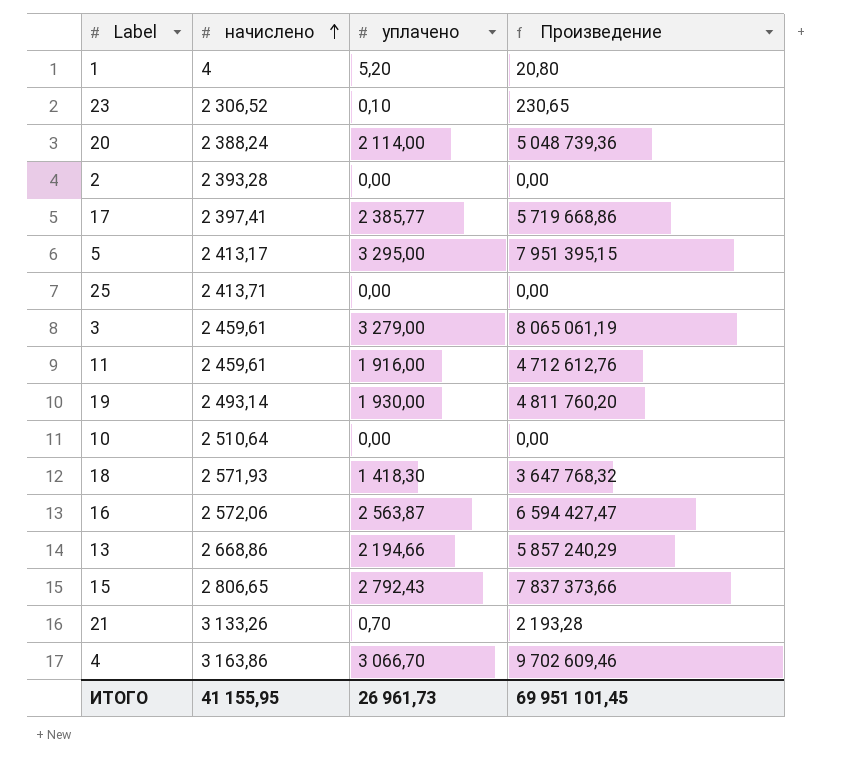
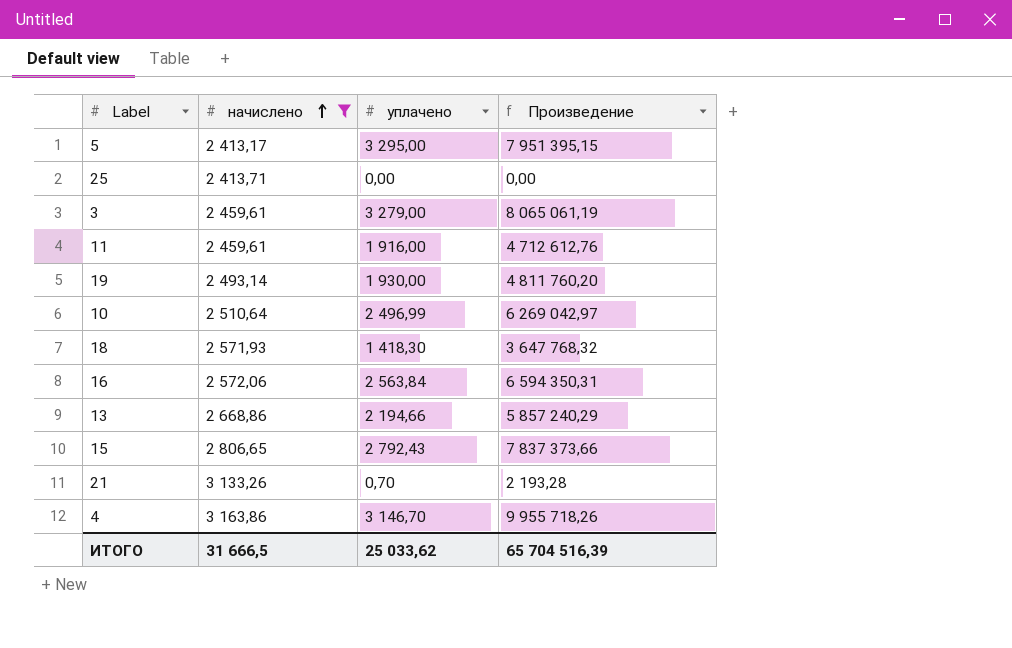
filter: none -> начислено >= 2 413,17
10 | уплачено: 0,00 -> 2 496,99
10 | Произведение: 0,00 -> 6 269 042,97
16 | уплачено: 2 563,87 -> 2 563,84
16 | Произведение: 6 594 427,47 -> 6 594 350,31
4 | уплачено: 3 066,70 -> 3 146,70
4 | Произведение: 9 702 609,46 -> 9 955 718,26
ИТОГО | начислено: 41 155,95 -> 31 666,5
ИТОГО | уплачено: 26 961,73 -> 25 033,62
ИТОГО | Произведение: 69 951 101,45 -> 65 704 516,39

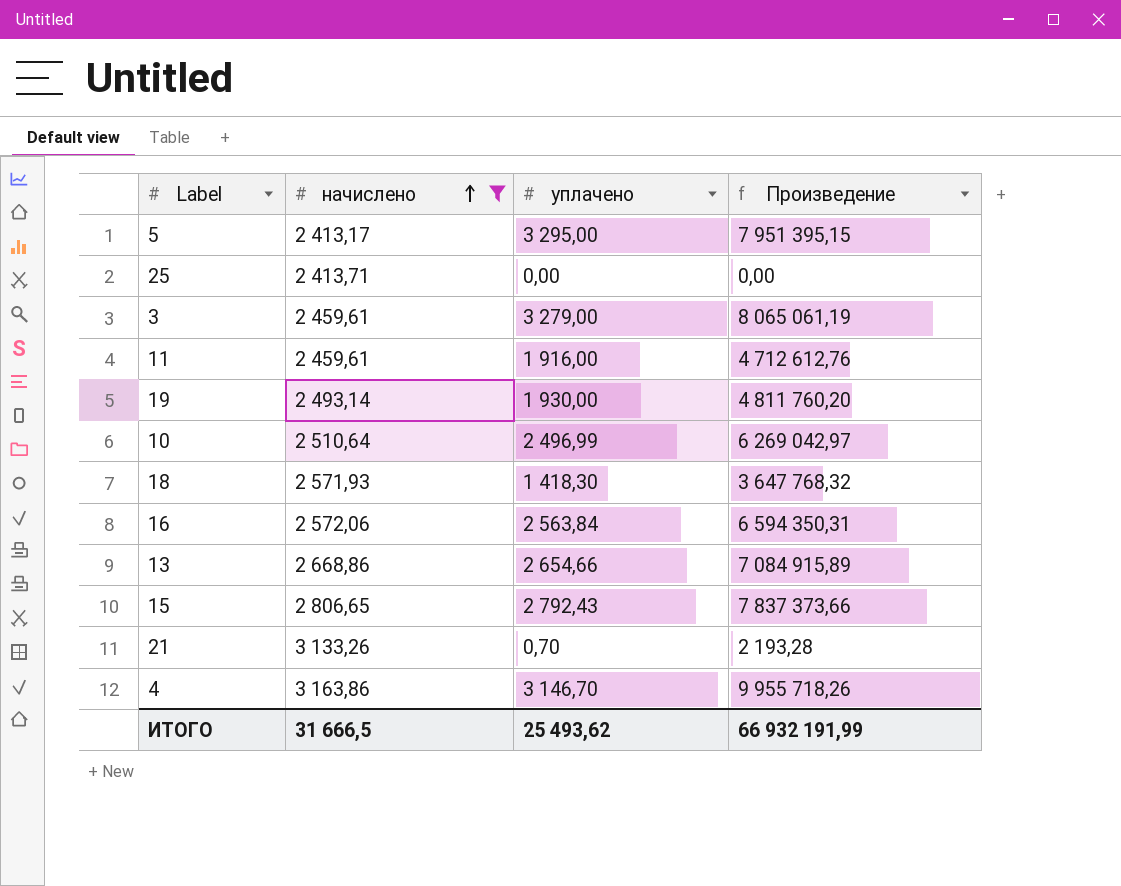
13 | уплачено: 2 194,66 -> 2 654,66
13 | Произведение: 5 857 240,29 -> 7 084 915,89
ИТОГО | уплачено: 25 033,62 -> 25 493,62
ИТОГО | Произведение: 65 704 516,39 -> 66 932 191,99

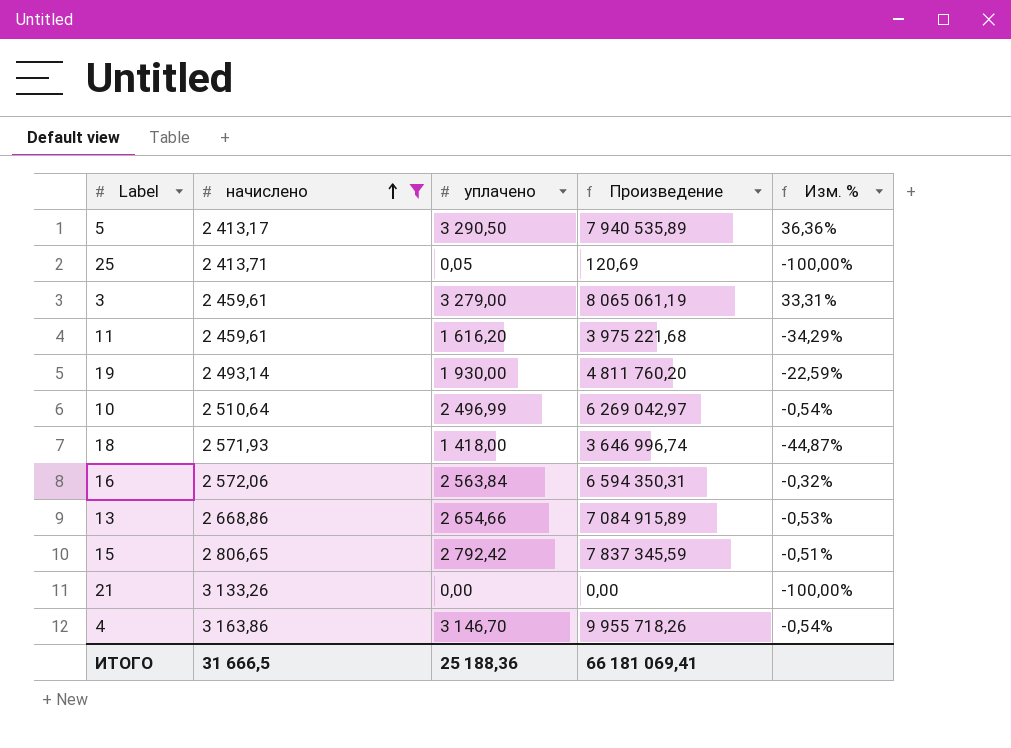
column Изм. % | formula: none -> ([уплачено] - [начислено]) / [начислено]
5 | уплачено: 3 295,00 -> 3 290,50
5 | Произведение: 7 951 395,15 -> 7 940 535,89
25 | уплачено: 0,00 -> 0,05
25 | Произведение: 0,00 -> 120,69
11 | уплачено: 1 916,00 -> 1 616,20
11 | Произведение: 4 712 612,76 -> 3 975 221,68
18 | уплачено: 1 418,30 -> 1 418,00
18 | Произведение: 3 647 768,32 -> 3 646 996,74
15 | уплачено: 2 792,43 -> 2 792,42
15 | Произведение: 7 837 373,66 -> 7 837 345,59
21 | уплачено: 0,70 -> 0,00
21 | Произведение: 2 193,28 -> 0,00
ИТОГО | уплачено: 25 493,62 -> 25 188,36
ИТОГО | Произведение: 66 932 191,99 -> 66 181 069,41

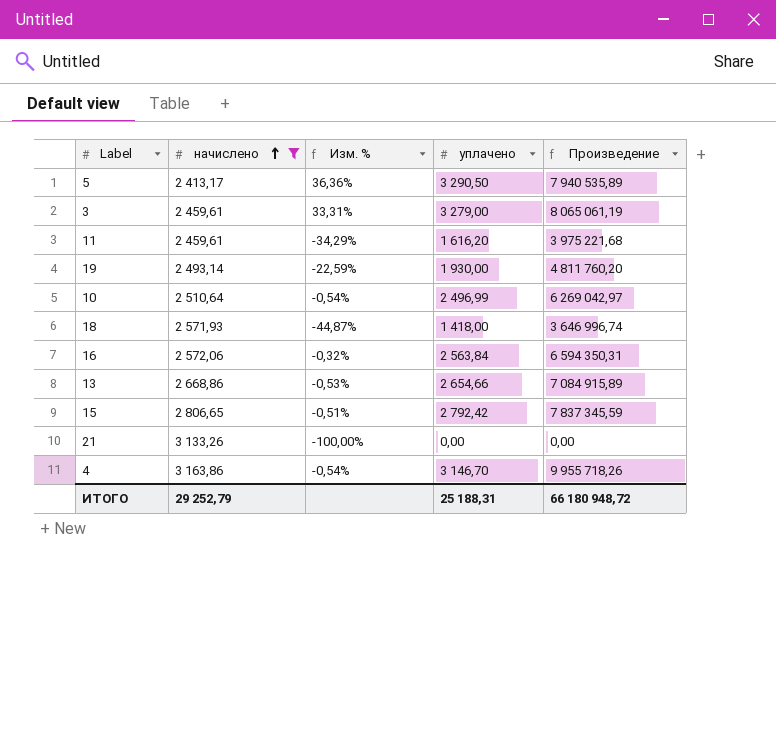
column Изм. % | position: 5 -> 3
row 25: 2 413,71 | 0,05 | 120,69 | -100,00% -> none
ИТОГО | начислено: 31 666,5 -> 29 252,79
ИТОГО | уплачено: 25 188,36 -> 25 188,31
ИТОГО | Произведение: 66 181 069,41 -> 66 180 948,72

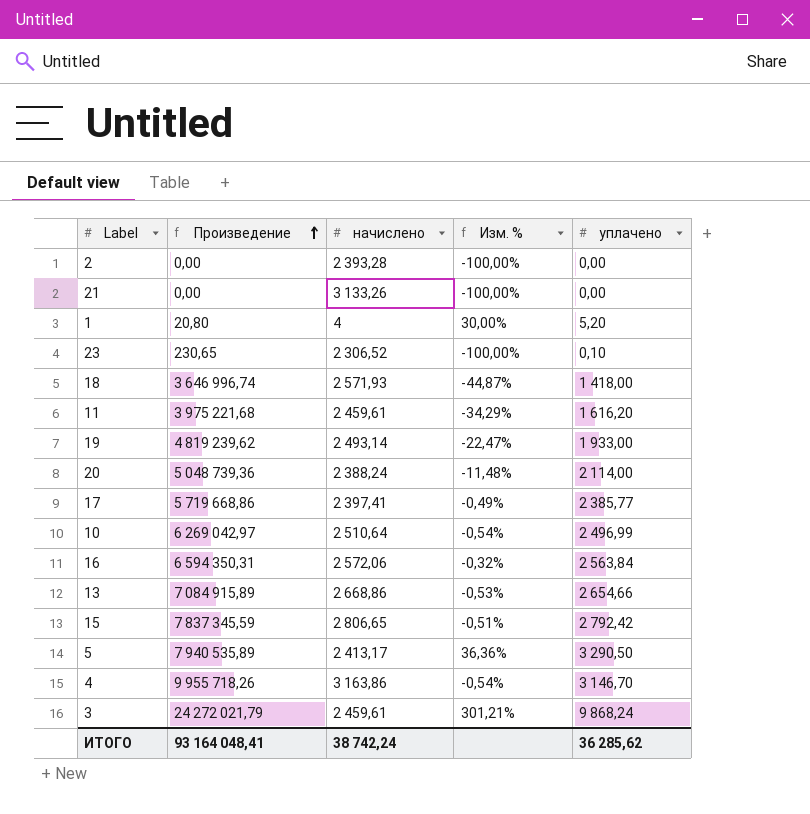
filter: начислено >= 2 413,17 -> none
row order: начислено ascending -> Произведение ascending
column Произведение | position: 5 -> 2
19 | Произведение: 4 811 760,20 -> 4 819 239,62
19 | Изм. %: -22,59% -> -22,47%
19 | уплачено: 1 930,00 -> 1 933,00
3 | Произведение: 8 065 061,19 -> 24 272 021,79
3 | Изм. %: 33,31% -> 301,21%
3 | уплачено: 3 279,00 -> 9 868,24
ИТОГО | Произведение: 66 180 948,72 -> 93 164 048,41
ИТОГО | начислено: 29 252,79 -> 38 742,24
ИТОГО | уплачено: 25 188,31 -> 36 285,62

